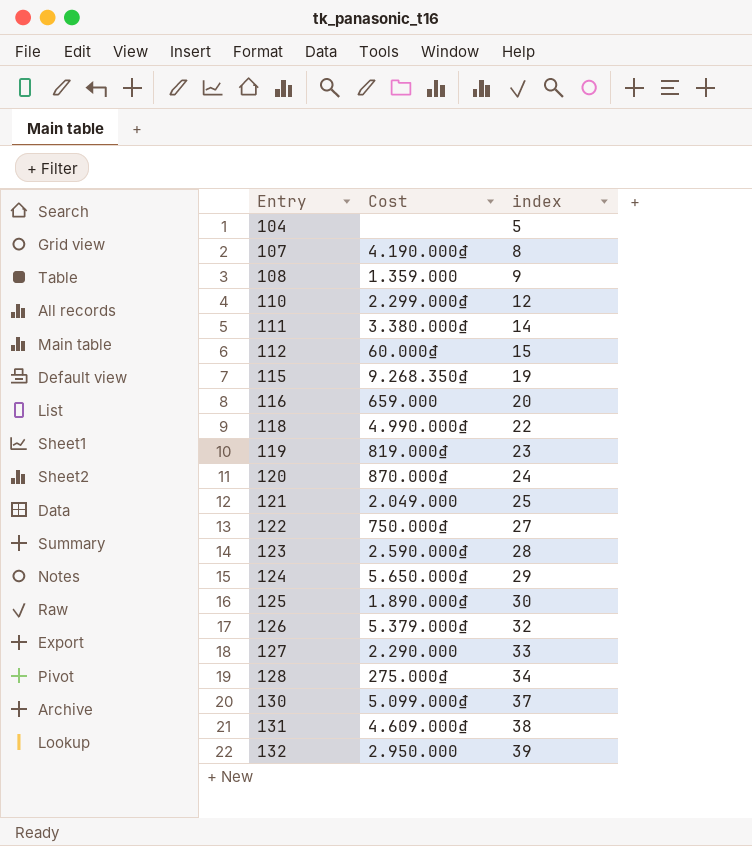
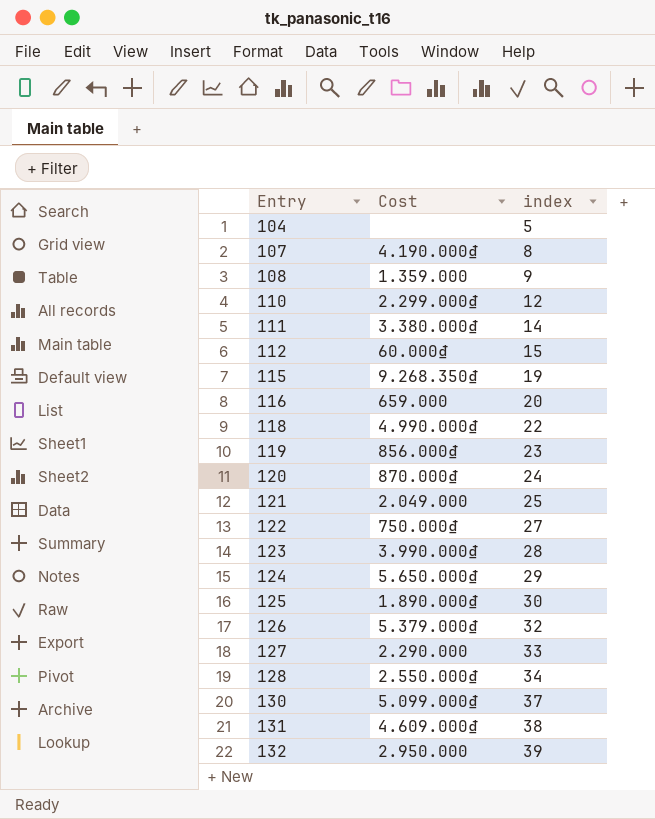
119 | Cost: 819.000₫ -> 856.000₫
123 | Cost: 2.590.000₫ -> 3.990.000₫
128 | Cost: 275.000₫ -> 2.550.000₫

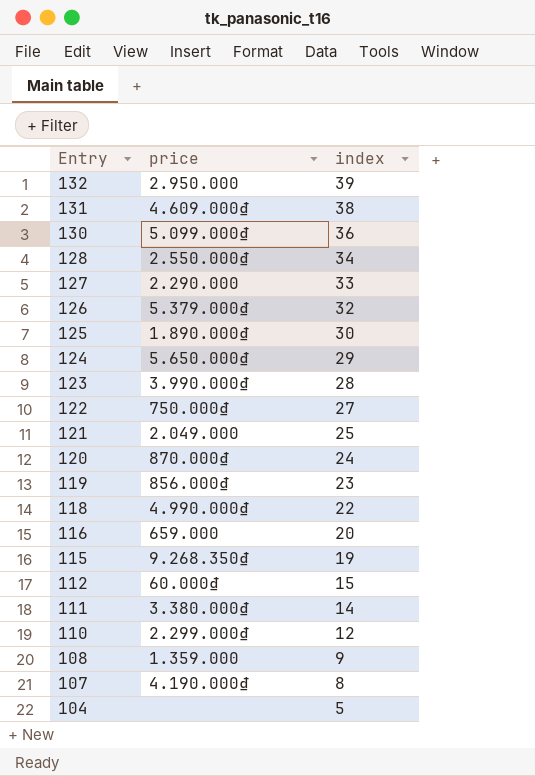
row order: Entry ascending -> Entry descending
column name: Cost -> price
130 | index: 37 -> 36

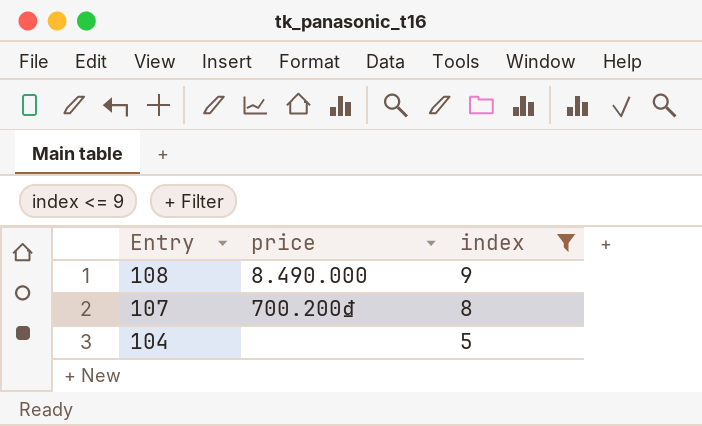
filter: none -> index <= 9
108 | price: 1.359.000 -> 8.490.000
107 | price: 4.190.000₫ -> 700.200₫

